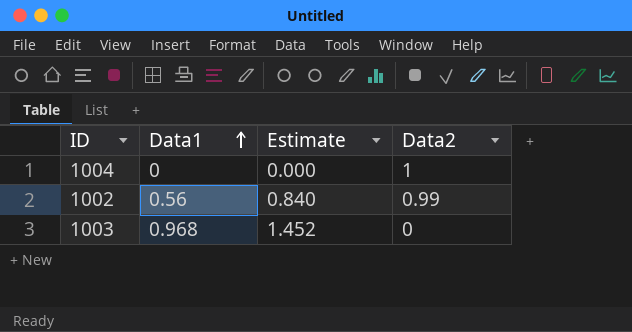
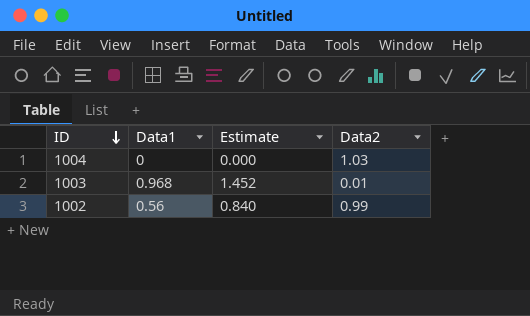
row order: Data1 ascending -> ID descending
1004 | Data2: 1 -> 1.03
1003 | Data2: 0 -> 0.01

